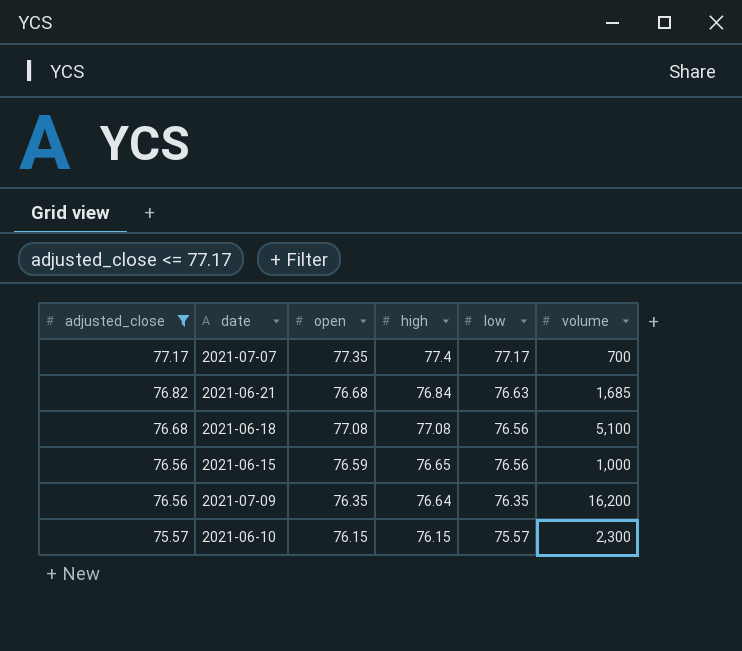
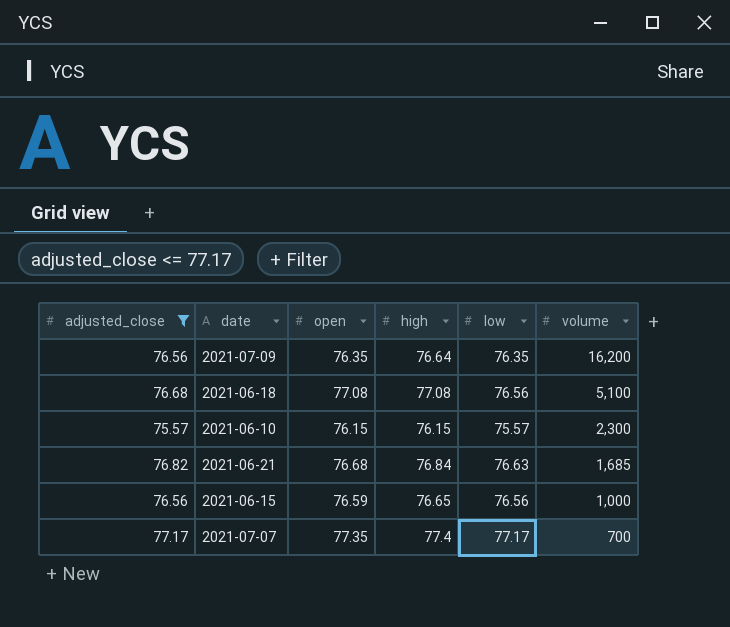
row order: adjusted_close descending -> volume descending

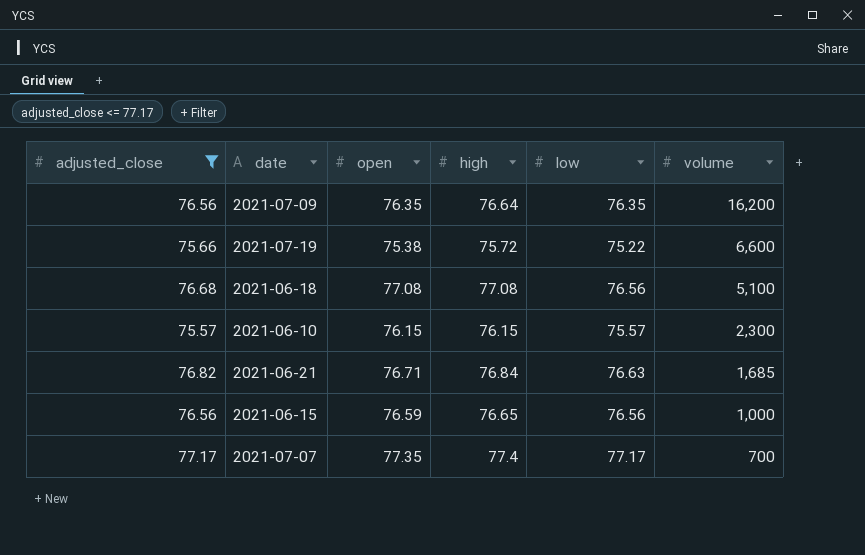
row 2021-07-19: none -> 75.66 | 75.38 | 75.72 | 75.22 | 6,600
2021-06-21 | open: 76.68 -> 76.71

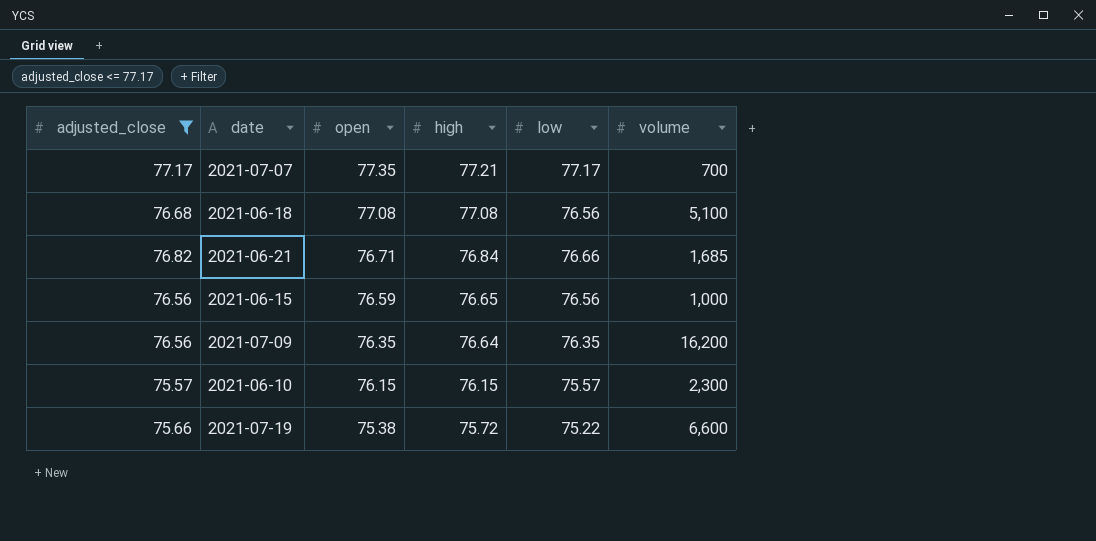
row order: volume descending -> open descending
2021-07-07 | high: 77.4 -> 77.21
2021-06-21 | low: 76.63 -> 76.66

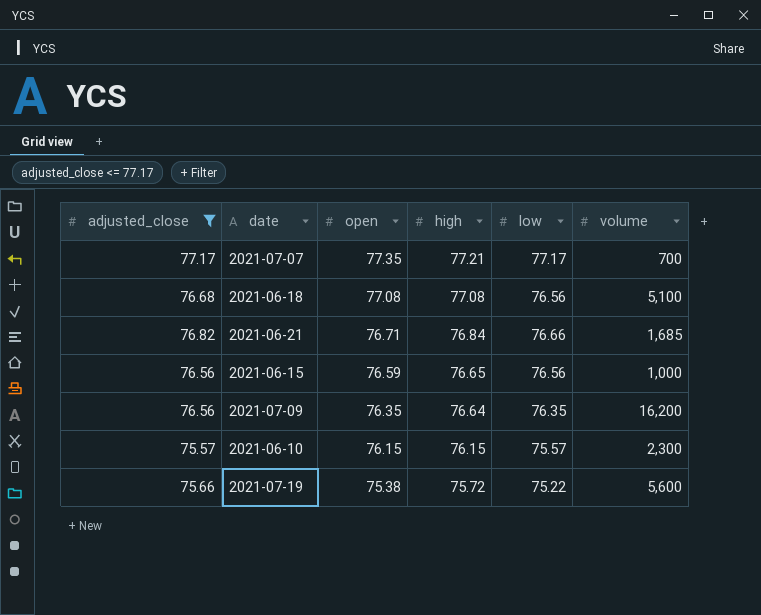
2021-07-19 | volume: 6,600 -> 5,600

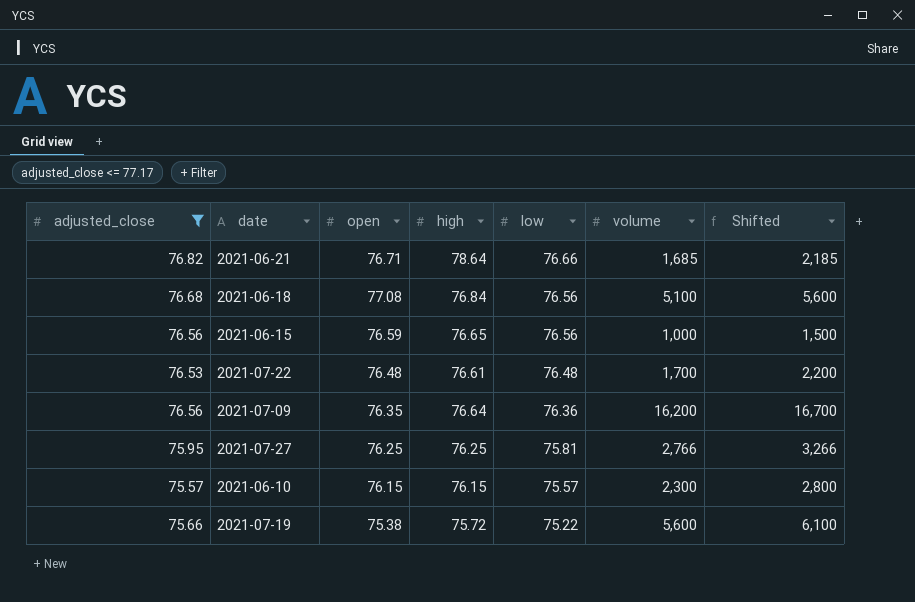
row order: open descending -> low descending
column Shifted | formula: none -> [volume] + 500
row 2021-07-07: 77.17 | 77.35 | 77.21 | 77.17 | 700 -> none
2021-06-21 | high: 76.84 -> 78.64
2021-06-18 | high: 77.08 -> 76.84
row 2021-07-22: none -> 76.53 | 76.48 | 76.61 | 76.48 | 1,700 | 2,200
2021-07-09 | low: 76.35 -> 76.36
row 2021-07-27: none -> 75.95 | 76.25 | 76.25 | 75.81 | 2,766 | 3,266

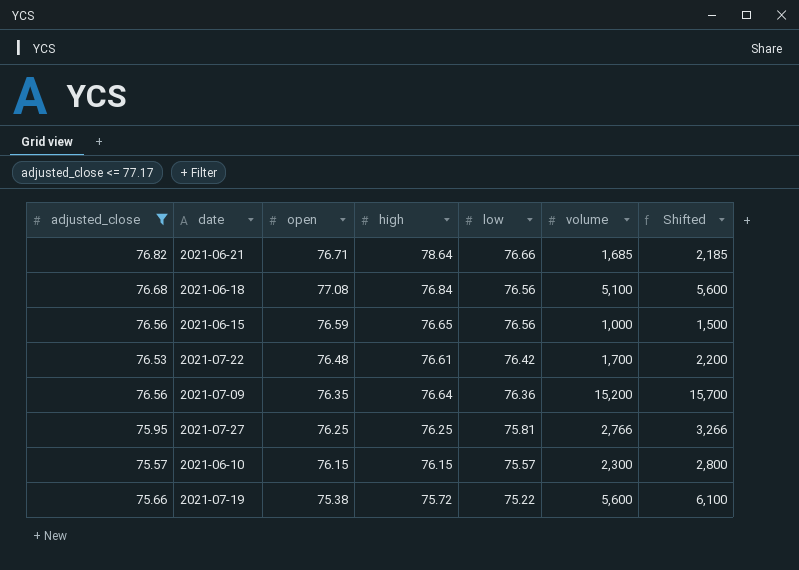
2021-07-22 | low: 76.48 -> 76.42
2021-07-09 | volume: 16,200 -> 15,200
2021-07-09 | Shifted: 16,700 -> 15,700

